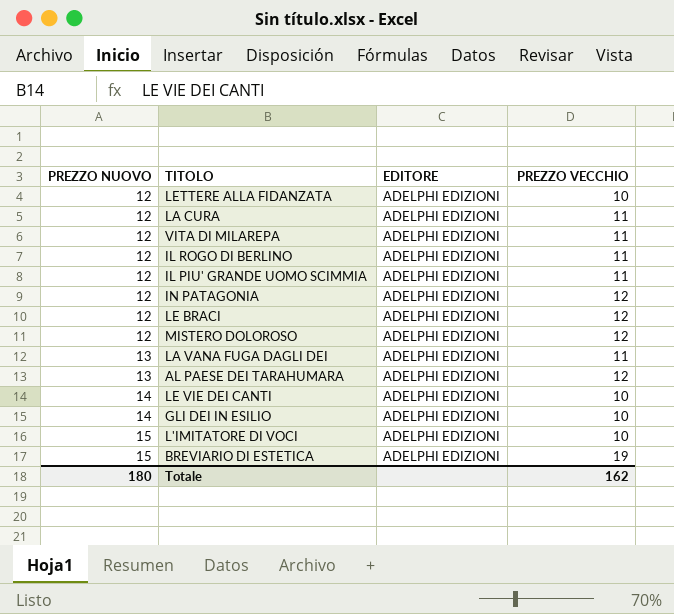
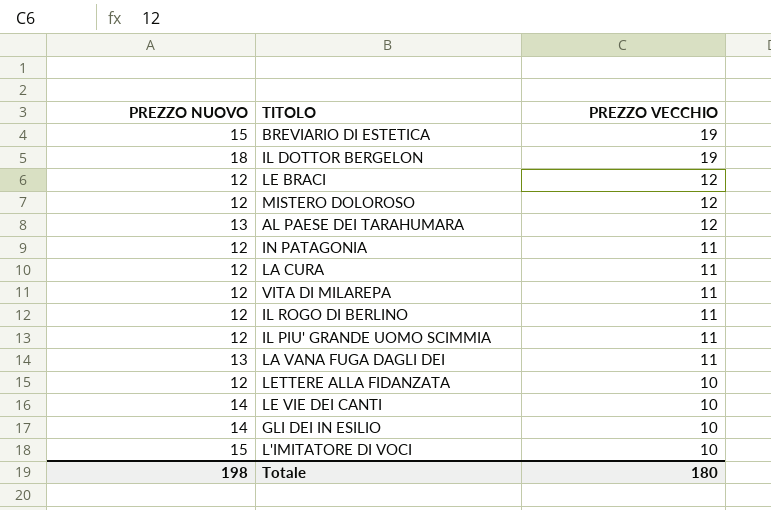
row order: PREZZO NUOVO ascending -> PREZZO VECCHIO descending
column EDITORE | position: 3 -> none
row IL DOTTOR BERGELON: none -> 18 | 19
IN PATAGONIA | PREZZO VECCHIO: 12 -> 11
Totale | PREZZO NUOVO: 180 -> 198
Totale | PREZZO VECCHIO: 162 -> 180

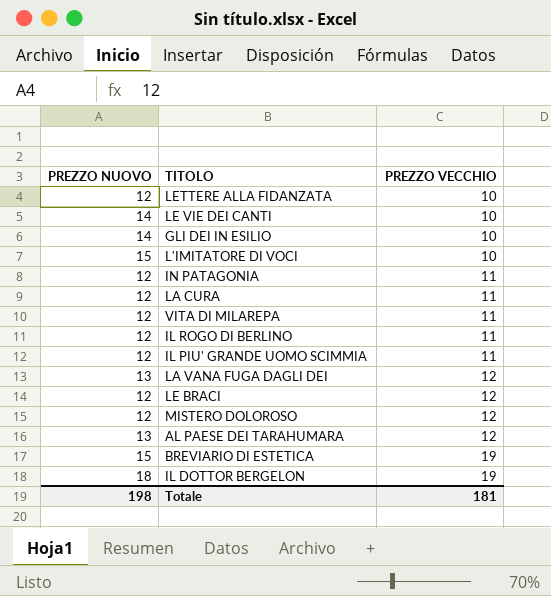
row order: PREZZO VECCHIO descending -> PREZZO VECCHIO ascending
LA VANA FUGA DAGLI DEI | PREZZO VECCHIO: 11 -> 12
Totale | PREZZO VECCHIO: 180 -> 181

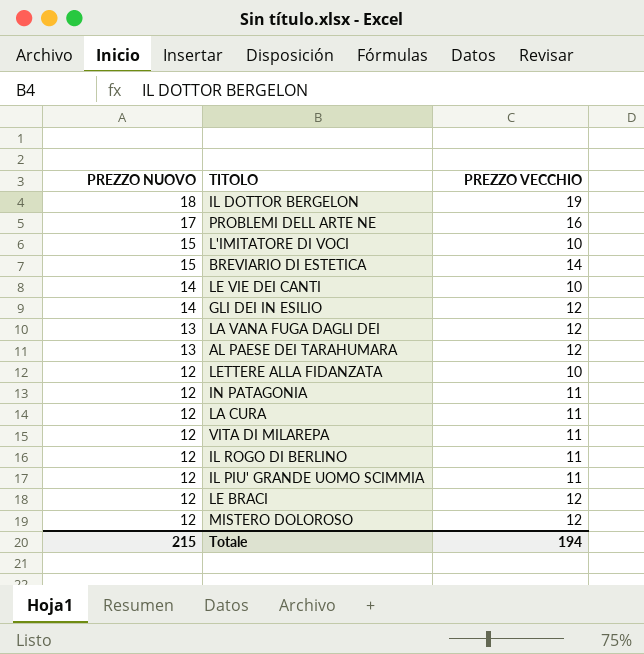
row order: PREZZO VECCHIO ascending -> PREZZO NUOVO descending
row PROBLEMI DELL ARTE NE: none -> 17 | 16
BREVIARIO DI ESTETICA | PREZZO VECCHIO: 19 -> 14
GLI DEI IN ESILIO | PREZZO VECCHIO: 10 -> 12
Totale | PREZZO NUOVO: 198 -> 215
Totale | PREZZO VECCHIO: 181 -> 194

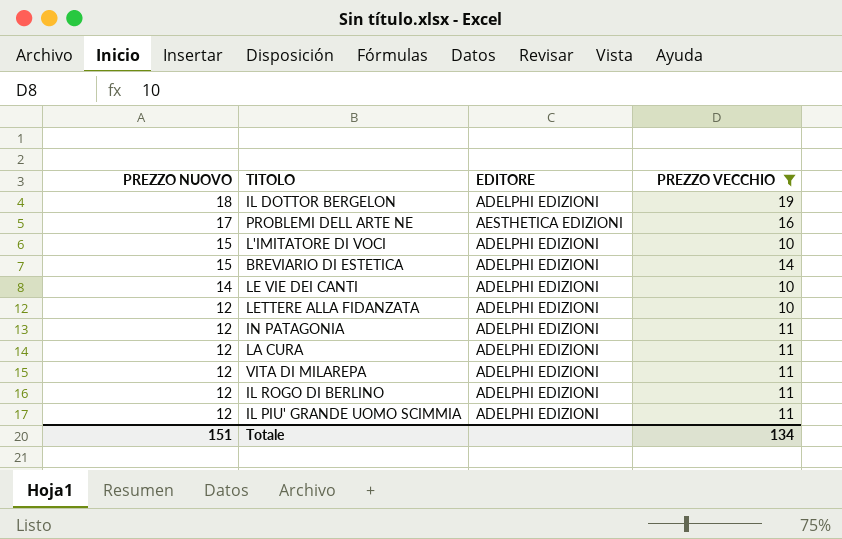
filter: none -> PREZZO VECCHIO != 12
column EDITORE | position: none -> 3
Totale | PREZZO NUOVO: 215 -> 151
Totale | PREZZO VECCHIO: 194 -> 134

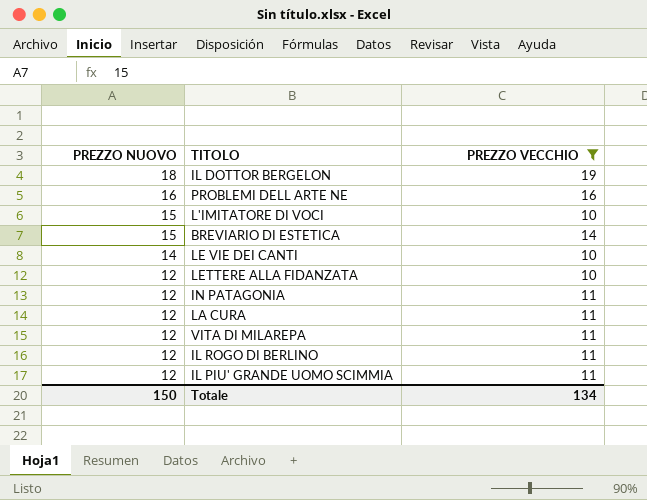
column EDITORE | position: 3 -> none
PROBLEMI DELL ARTE NE | PREZZO NUOVO: 17 -> 16
Totale | PREZZO NUOVO: 151 -> 150

